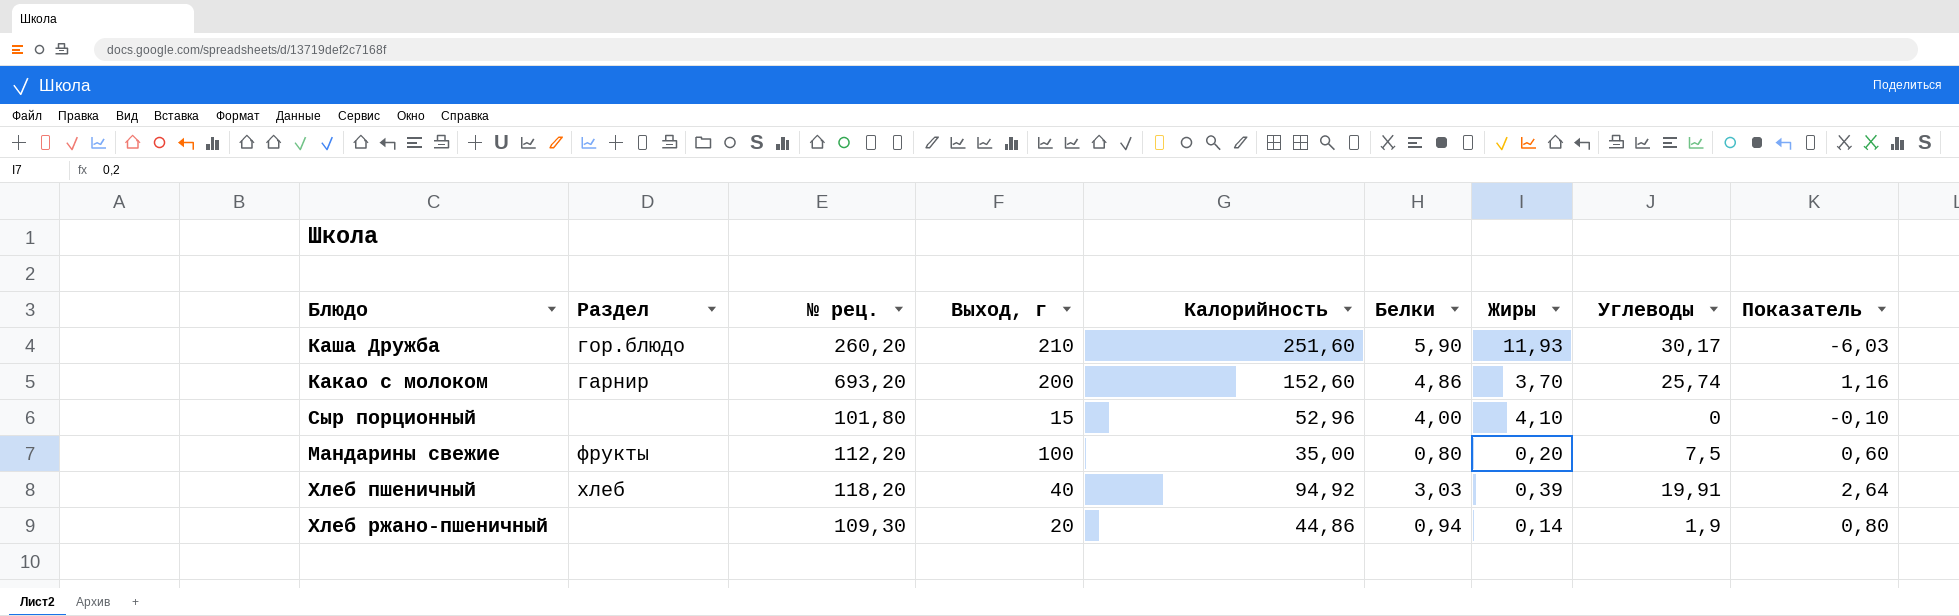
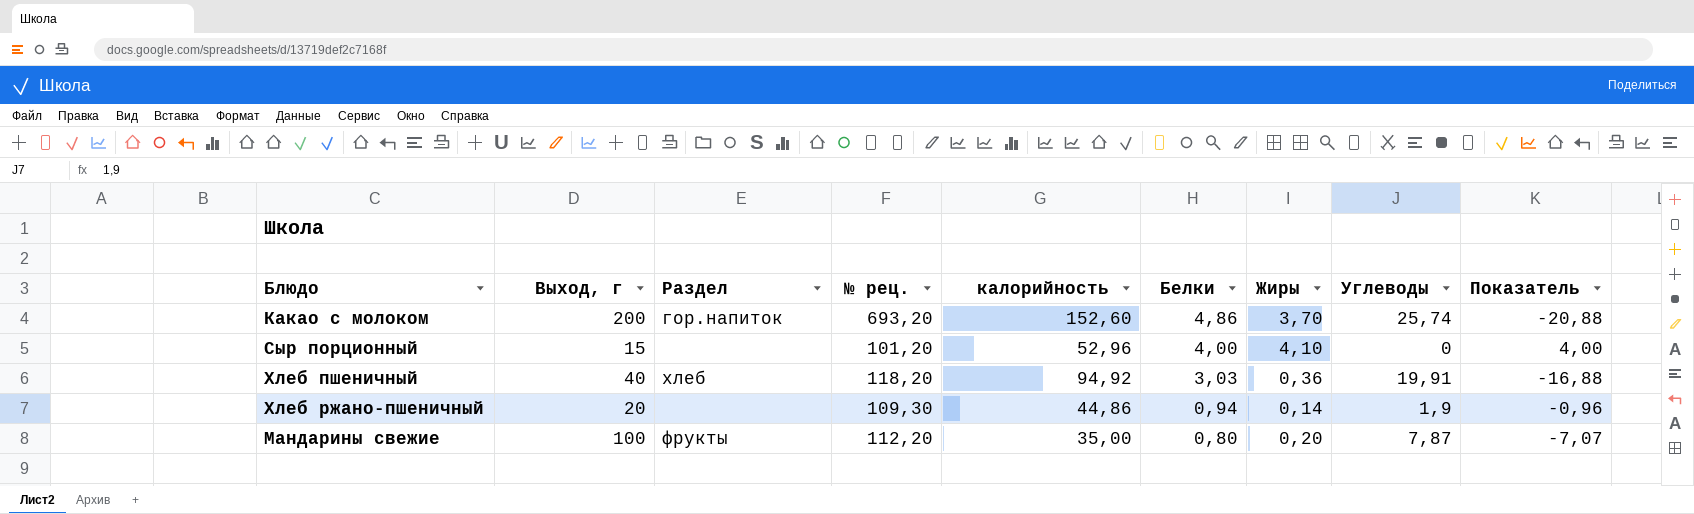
row order: none -> Белки descending
column Выход, г | position: 4 -> 2
column name: Калорийность -> калорийность
column Показатель | formula: [Белки] - [Жиры] -> [Белки] - [Углеводы]
row Каша Дружба: гор.блюдо | 260,20 | 210 | 251,60 | 5,90 | 11,93 | 30,17 | -6,03 -> none
Какао с молоком | Раздел: гарнир -> гор.напиток
Сыр порционный | № рец.: 101,80 -> 101,20
Хлеб пшеничный | Жиры: 0,39 -> 0,36
Мандарины свежие | Углеводы: 7,5 -> 7,87

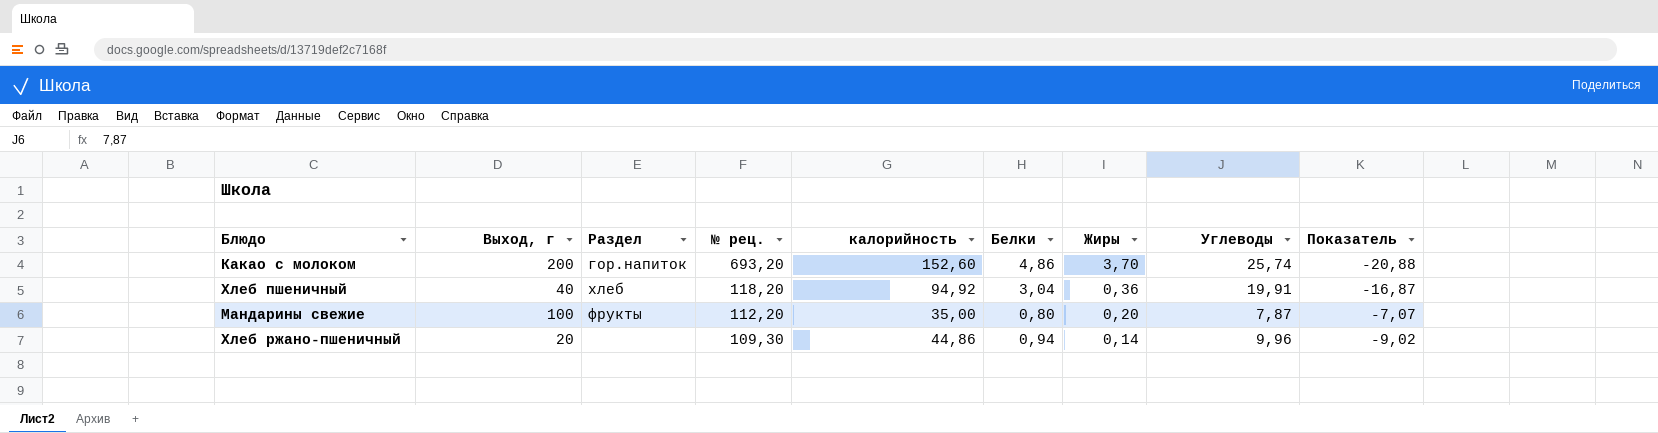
row order: Белки descending -> № рец. descending
row Сыр порционный: 15 | none | 101,20 | 52,96 | 4,00 | 4,10 | 0 | 4,00 -> none
Хлеб пшеничный | Белки: 3,03 -> 3,04
Хлеб пшеничный | Показатель: -16,88 -> -16,87
Хлеб ржано-пшеничный | Углеводы: 1,9 -> 9,96
Хлеб ржано-пшеничный | Показатель: -0,96 -> -9,02

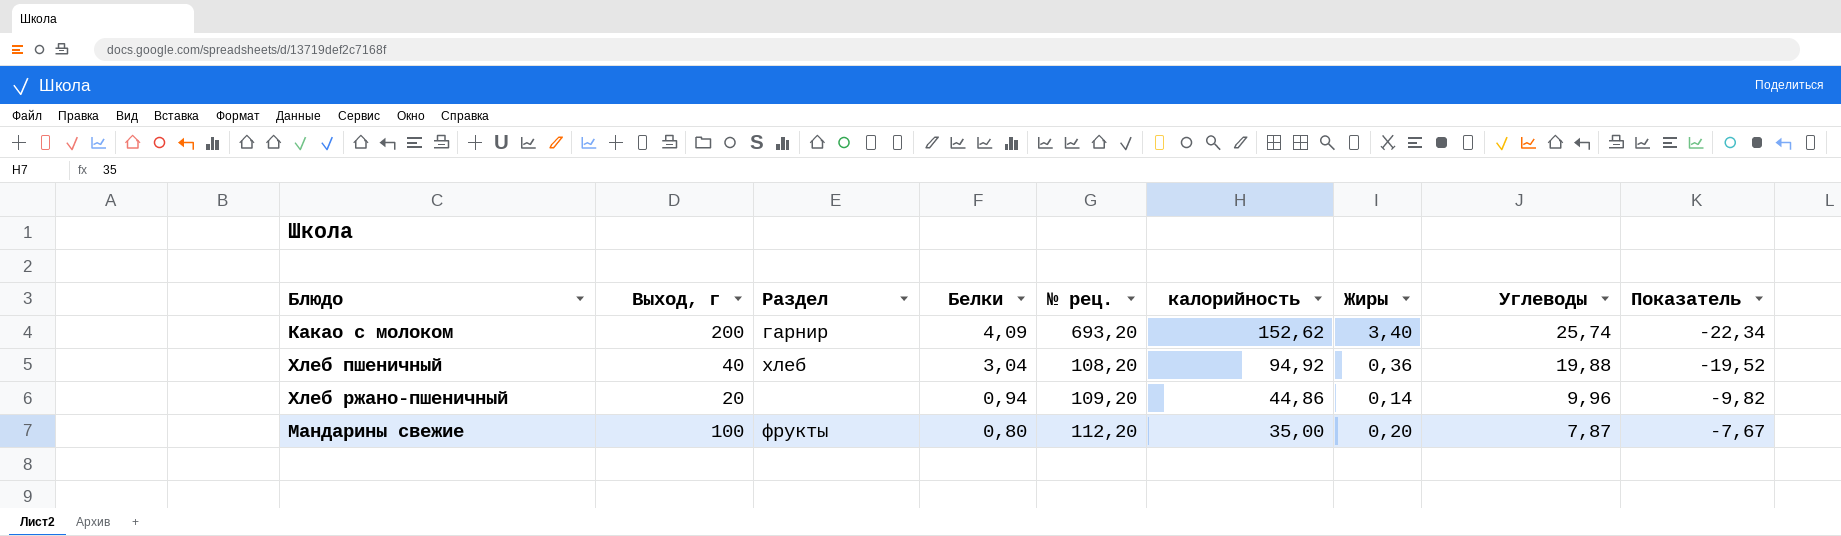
row order: № рец. descending -> Белки descending
column Белки | position: 6 -> 4
column Показатель | formula: [Белки] - [Углеводы] -> [Жиры] - [Углеводы]
Какао с молоком | Раздел: гор.напиток -> гарнир
Какао с молоком | Белки: 4,86 -> 4,09
Какао с молоком | калорийность: 152,60 -> 152,62
Какао с молоком | Жиры: 3,70 -> 3,40
Хлеб пшеничный | № рец.: 118,20 -> 108,20
Хлеб пшеничный | Углеводы: 19,91 -> 19,88
Хлеб ржано-пшеничный | № рец.: 109,30 -> 109,20

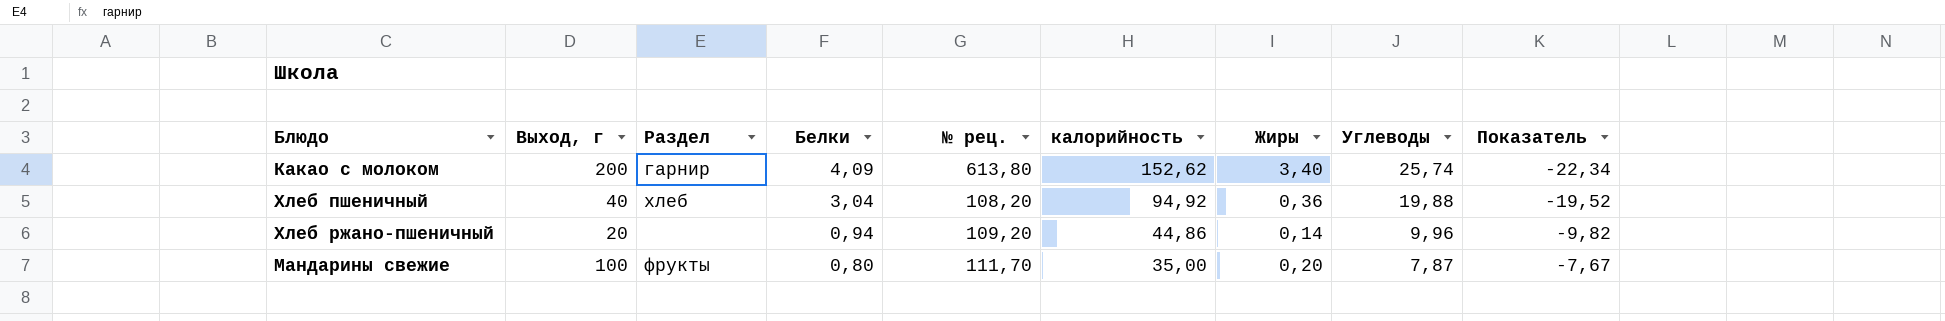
Какао с молоком | № рец.: 693,20 -> 613,80
Мандарины свежие | № рец.: 112,20 -> 111,70

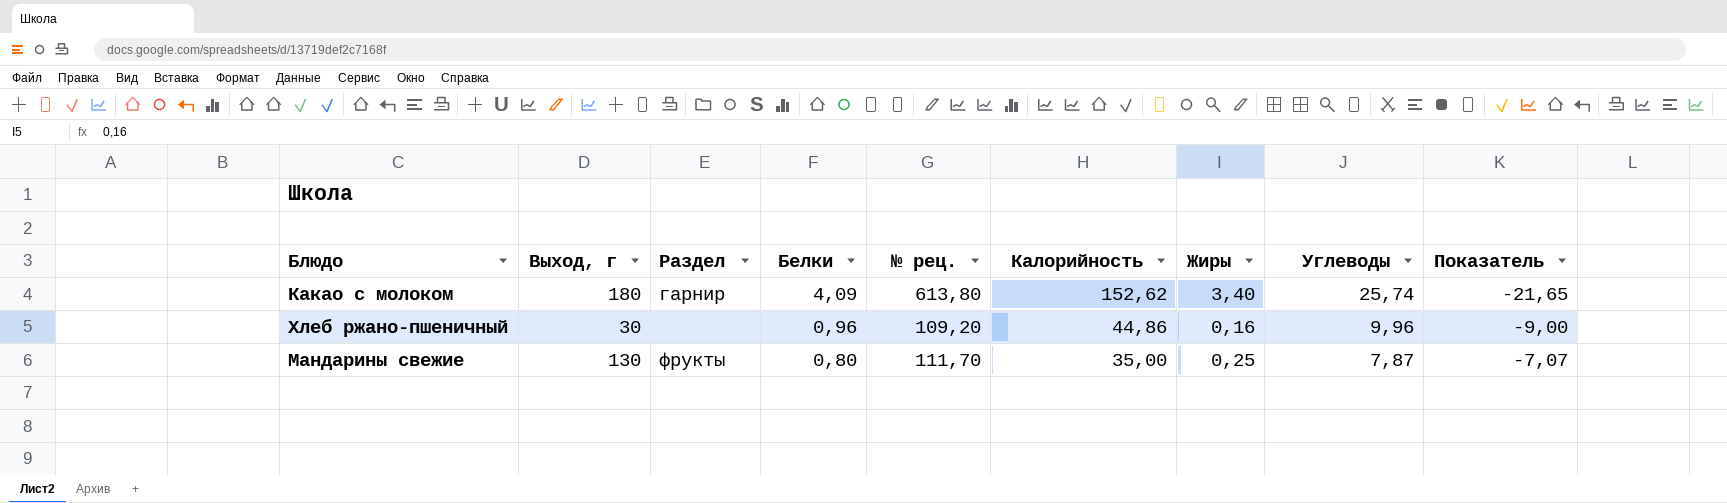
column name: калорийность -> Калорийность
column Показатель | formula: [Жиры] - [Углеводы] -> [Белки] - [Углеводы]
row Хлеб пшеничный: 40 | хлеб | 3,04 | 108,20 | 94,92 | 0,36 | 19,88 | -19,52 -> none
Какао с молоком | Выход, г: 200 -> 180
Хлеб ржано-пшеничный | Выход, г: 20 -> 30
Хлеб ржано-пшеничный | Белки: 0,94 -> 0,96
Хлеб ржано-пшеничный | Жиры: 0,14 -> 0,16
Мандарины свежие | Выход, г: 100 -> 130
Мандарины свежие | Жиры: 0,20 -> 0,25

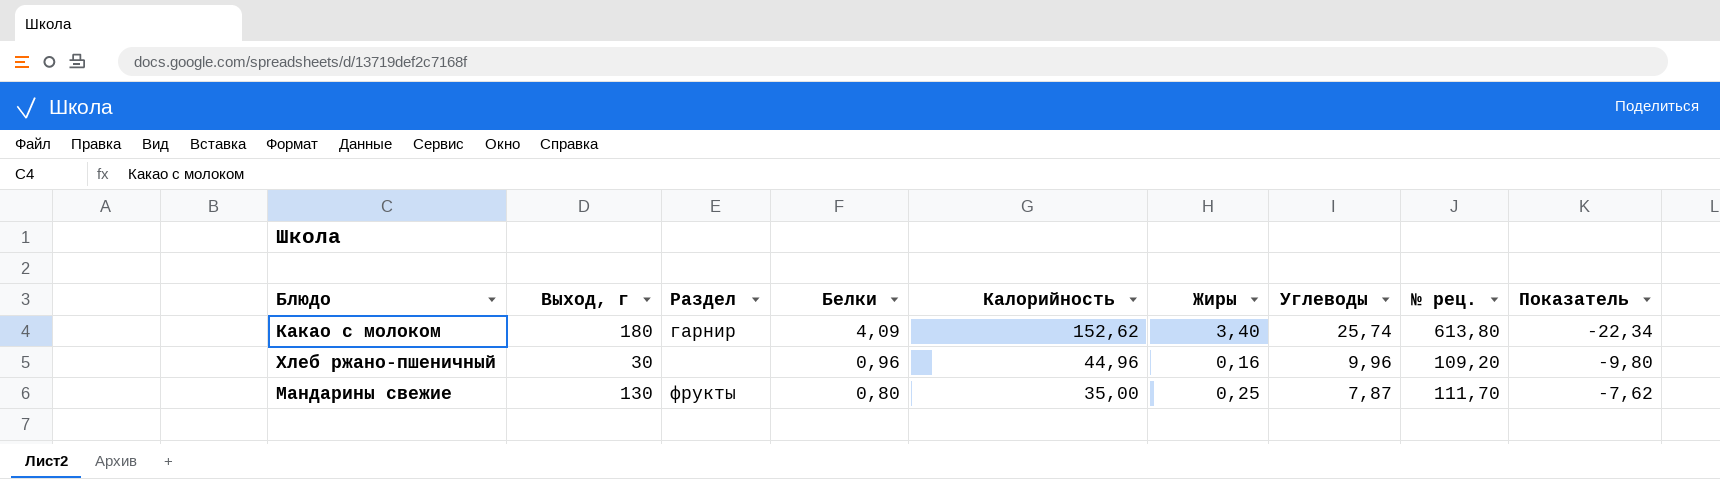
column № рец. | position: 5 -> 8
column Показатель | formula: [Белки] - [Углеводы] -> [Жиры] - [Углеводы]
Хлеб ржано-пшеничный | Калорийность: 44,86 -> 44,96

